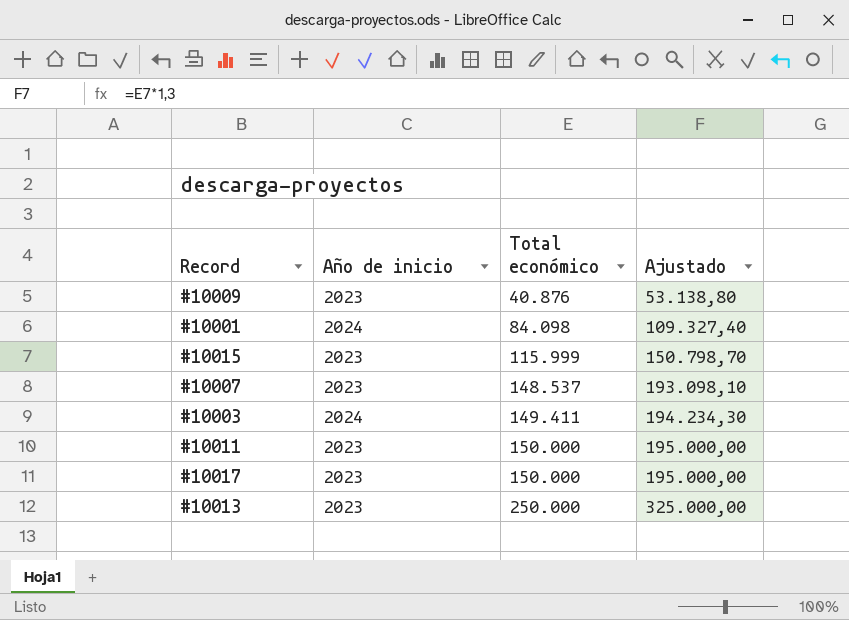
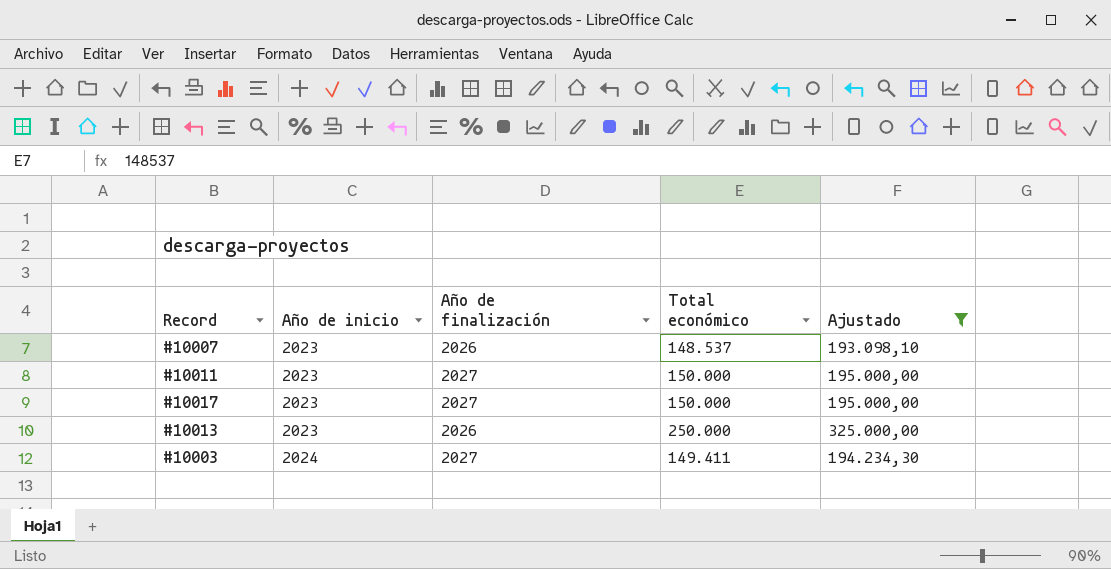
filter: none -> Ajustado >= 193.098,10
row order: Total económico ascending -> Año de inicio ascending
column Año de finalización | position: none -> 3

